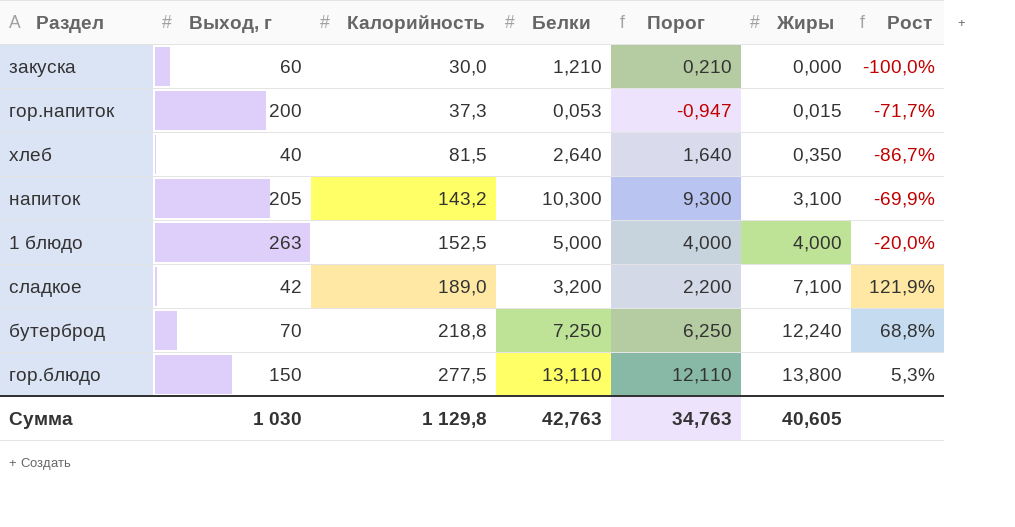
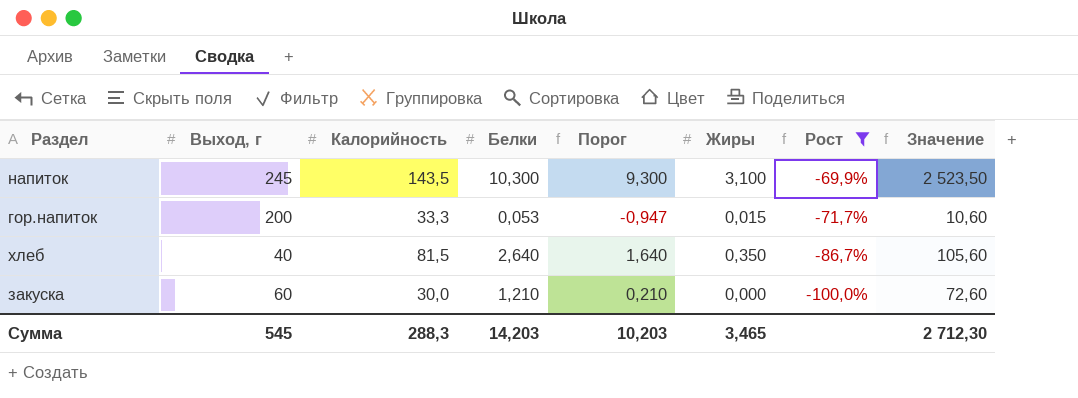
filter: none -> Рост <= -69,9%
row order: Калорийность ascending -> Рост descending
column Значение | formula: none -> [Выход, г] * [Белки]
напиток | Выход, г: 205 -> 245
напиток | Калорийность: 143,2 -> 143,5
гор.напиток | Калорийность: 37,3 -> 33,3
Сумма | Выход, г: 1 030 -> 545
Сумма | Калорийность: 1 129,8 -> 288,3
Сумма | Белки: 42,763 -> 14,203
Сумма | Порог: 34,763 -> 10,203
Сумма | Жиры: 40,605 -> 3,465

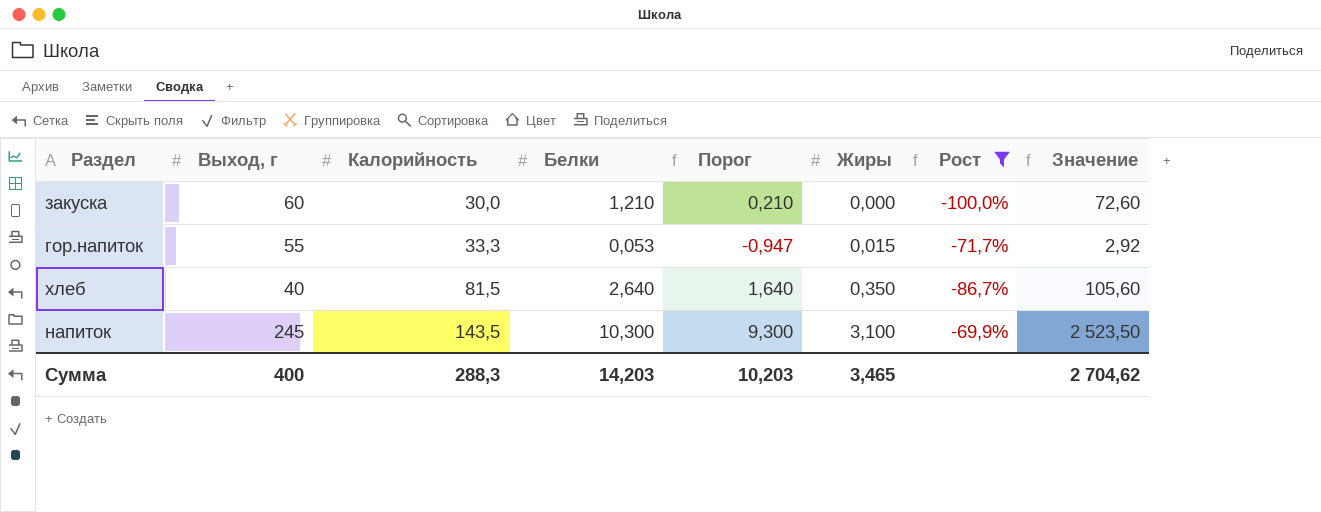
row order: Рост descending -> Калорийность ascending
гор.напиток | Выход, г: 200 -> 55
гор.напиток | Значение: 10,60 -> 2,92
Сумма | Выход, г: 545 -> 400
Сумма | Значение: 2 712,30 -> 2 704,62

